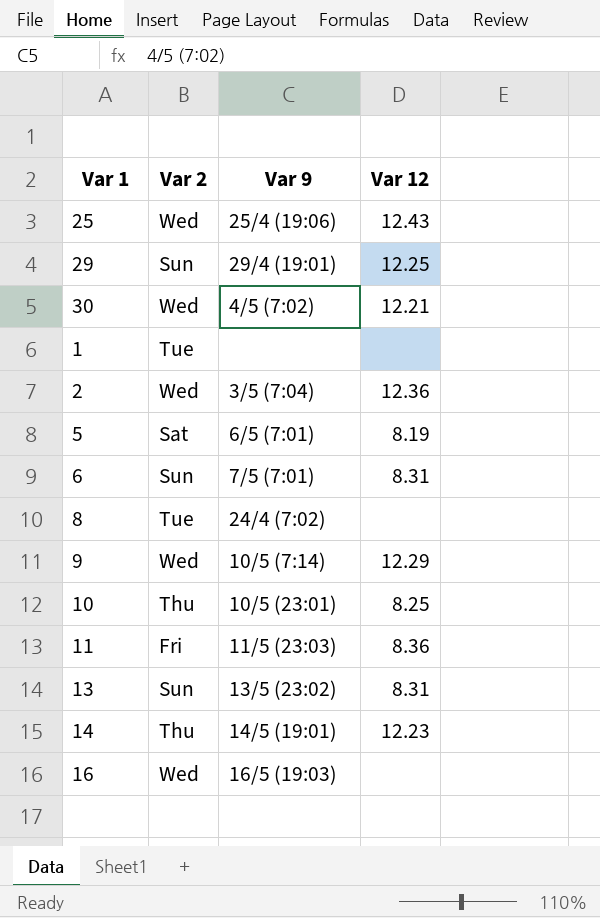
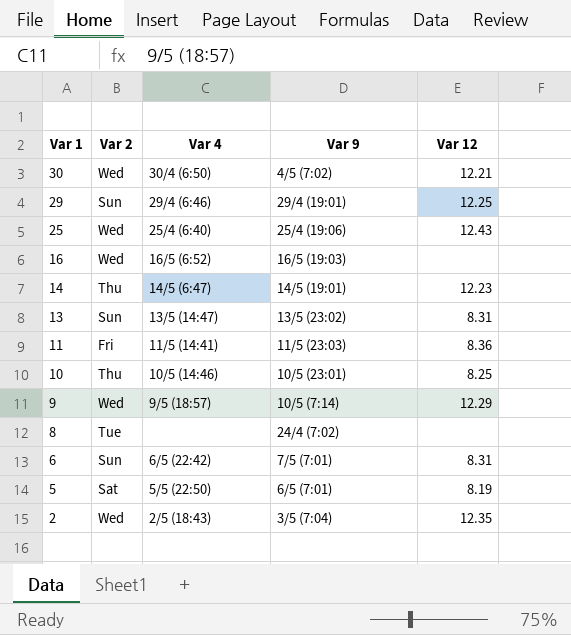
row order: none -> Var 1 descending
column Var 4 | position: none -> 3
row 1: Tue | none | none -> none
2 | Var 12: 12.36 -> 12.35

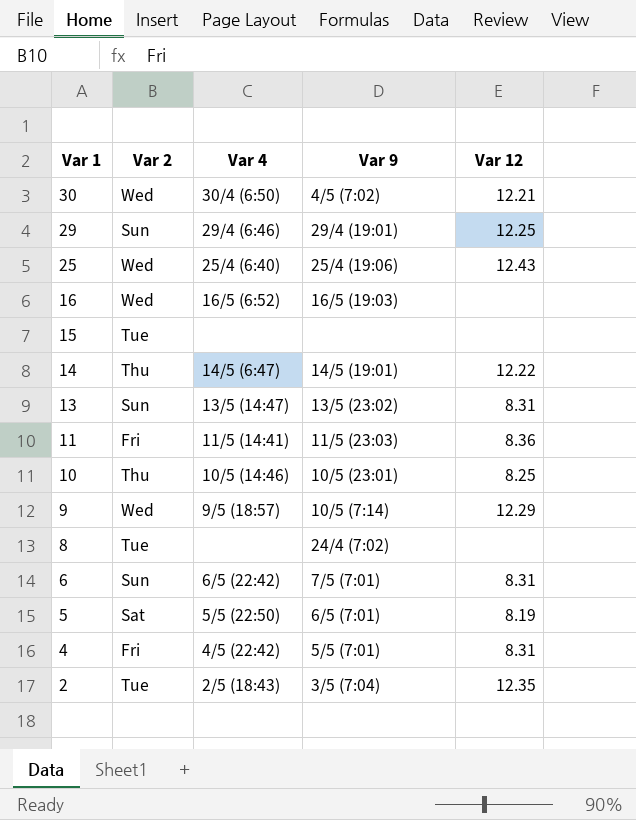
row 15: none -> Tue | none | none | none
14 | Var 12: 12.23 -> 12.22
row 4: none -> Fri | 4/5 (22:42) | 5/5 (7:01) | 8.31
2 | Var 2: Wed -> Tue

